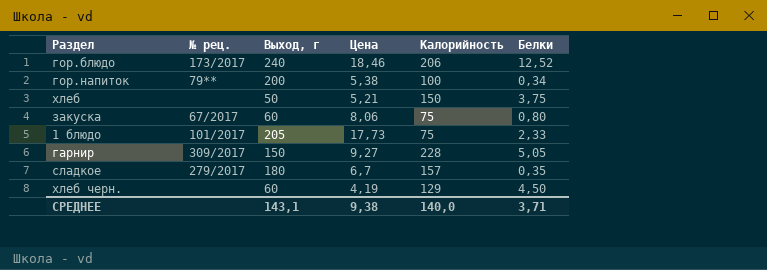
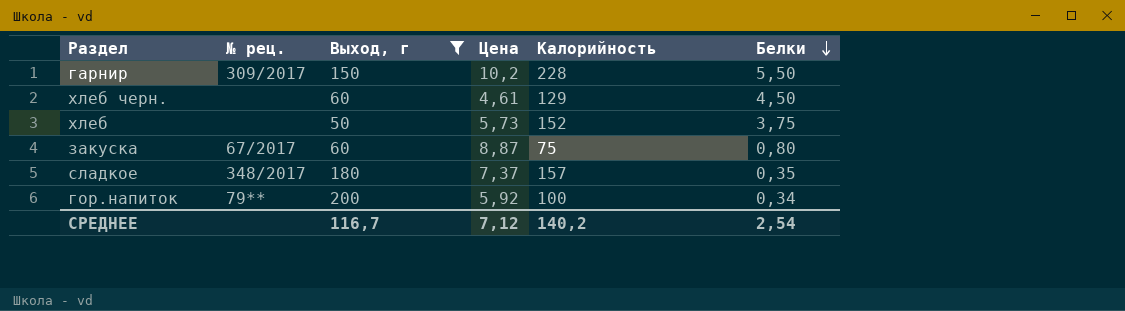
filter: none -> Выход, г <= 200
row order: none -> Белки descending
гарнир | Цена: 9,27 -> 10,2
гарнир | Белки: 5,05 -> 5,50
хлеб черн. | Цена: 4,19 -> 4,61
хлеб | Цена: 5,21 -> 5,73
хлеб | Калорийность: 150 -> 152
закуска | Цена: 8,06 -> 8,87
сладкое | № рец.: 279/2017 -> 348/2017
сладкое | Цена: 6,7 -> 7,37
гор.напиток | Цена: 5,38 -> 5,92
СРЕДНЕЕ | Выход, г: 143,1 -> 116,7
СРЕДНЕЕ | Цена: 9,38 -> 7,12
СРЕДНЕЕ | Калорийность: 140,0 -> 140,2
СРЕДНЕЕ | Белки: 3,71 -> 2,54

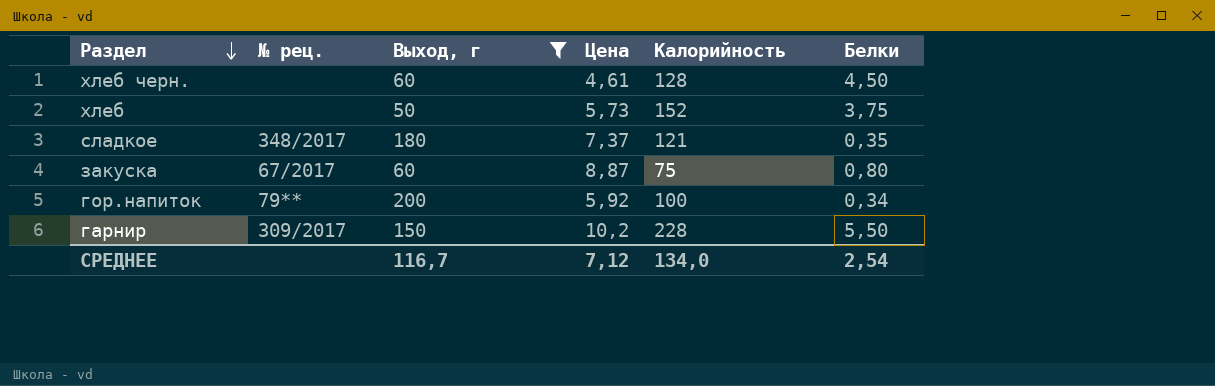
row order: Белки descending -> Раздел descending
хлеб черн. | Калорийность: 129 -> 128
сладкое | Калорийность: 157 -> 121
СРЕДНЕЕ | Калорийность: 140,2 -> 134,0

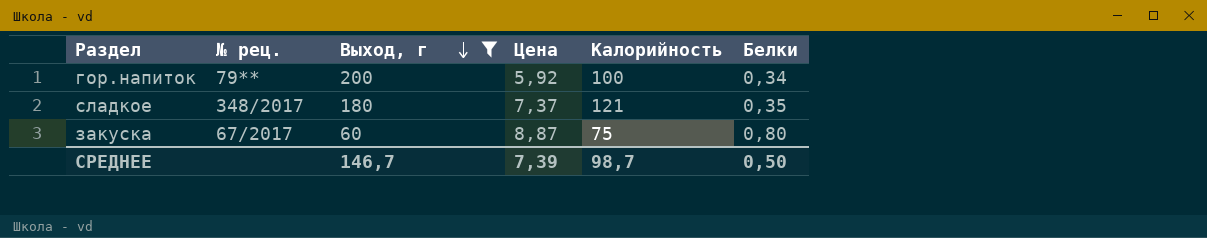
row order: Раздел descending -> Выход, г descending
row хлеб черн.: none | 60 | 4,61 | 128 | 4,50 -> none
row хлеб: none | 50 | 5,73 | 152 | 3,75 -> none
row гарнир: 309/2017 | 150 | 10,2 | 228 | 5,50 -> none
СРЕДНЕЕ | Выход, г: 116,7 -> 146,7
СРЕДНЕЕ | Цена: 7,12 -> 7,39
СРЕДНЕЕ | Калорийность: 134,0 -> 98,7
СРЕДНЕЕ | Белки: 2,54 -> 0,50

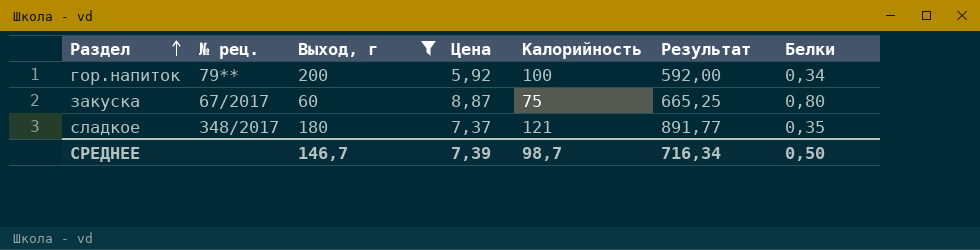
row order: Выход, г descending -> Раздел ascending
column Результат | formula: none -> [Цена] * [Калорийность]

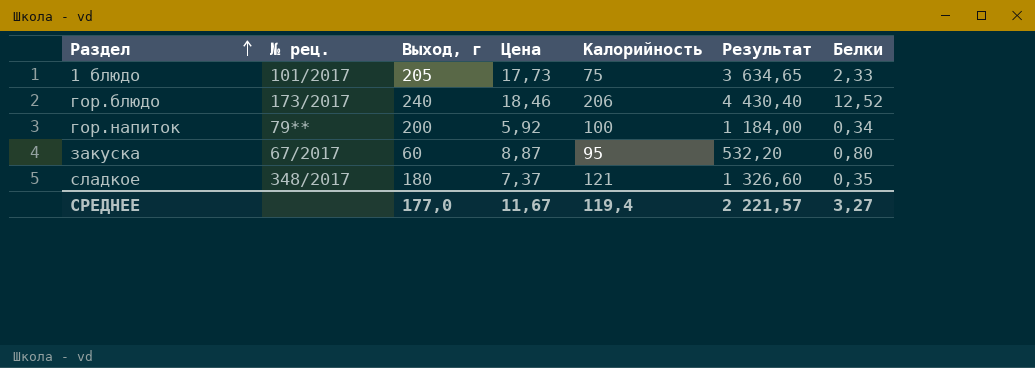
filter: Выход, г <= 200 -> none
column Результат | formula: [Цена] * [Калорийность] -> [Выход, г] * [Цена]
закуска | Калорийность: 75 -> 95
СРЕДНЕЕ | Выход, г: 146,7 -> 177,0
СРЕДНЕЕ | Цена: 7,39 -> 11,67
СРЕДНЕЕ | Калорийность: 98,7 -> 119,4
СРЕДНЕЕ | Результат: 716,34 -> 2 221,57
СРЕДНЕЕ | Белки: 0,50 -> 3,27

